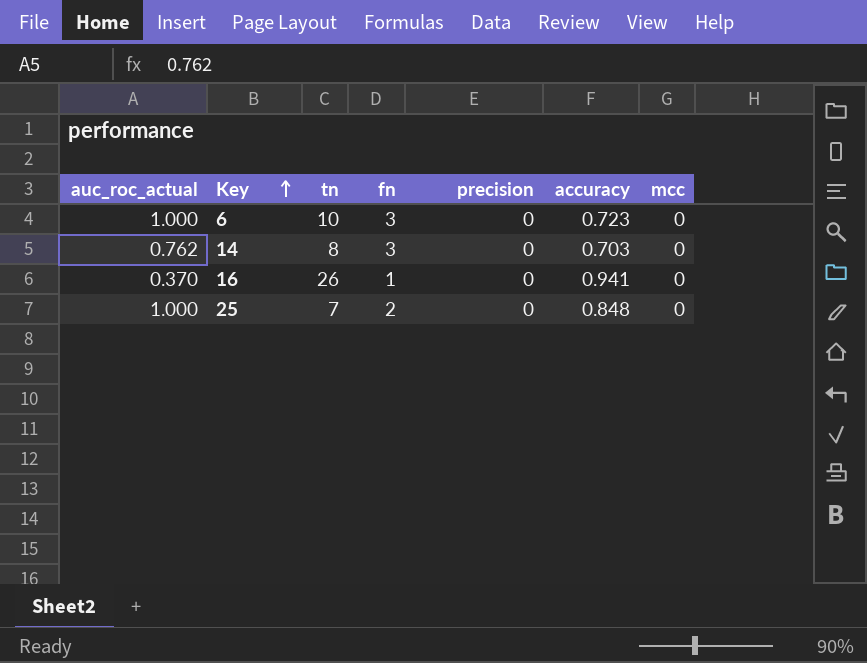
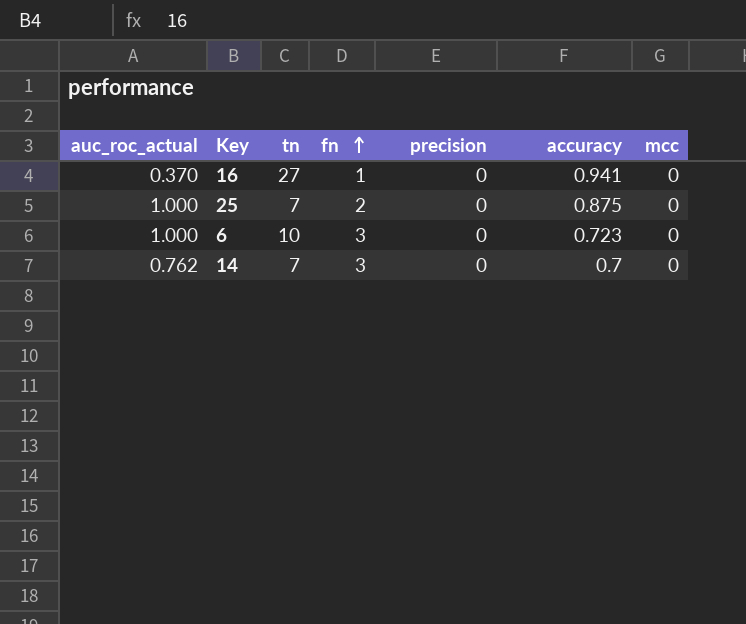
row order: Key ascending -> fn ascending
16 | tn: 26 -> 27
25 | accuracy: 0.848 -> 0.875
14 | tn: 8 -> 7
14 | accuracy: 0.703 -> 0.7

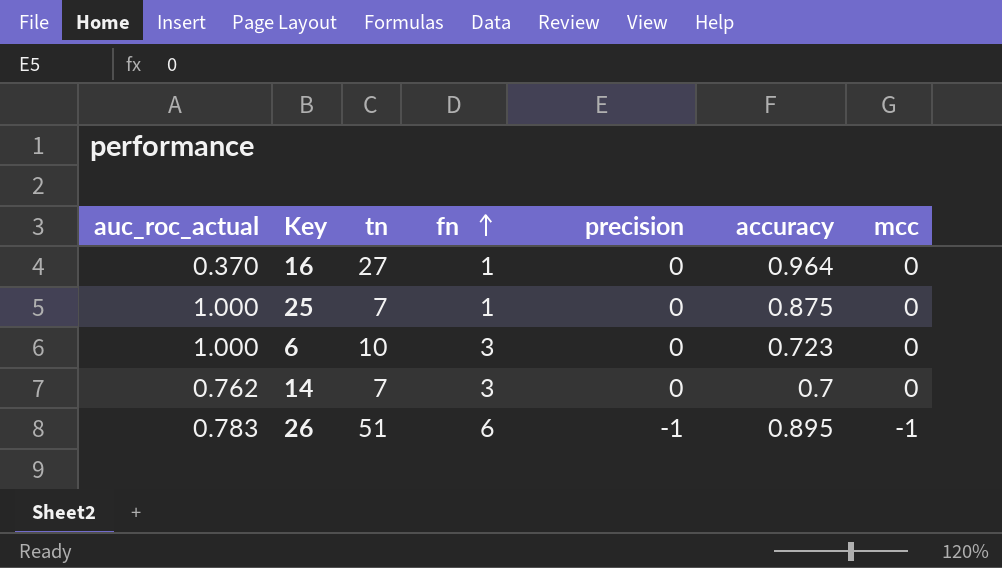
16 | accuracy: 0.941 -> 0.964
25 | fn: 2 -> 1
row 26: none -> 0.783 | 51 | 6 | -1 | 0.895 | -1

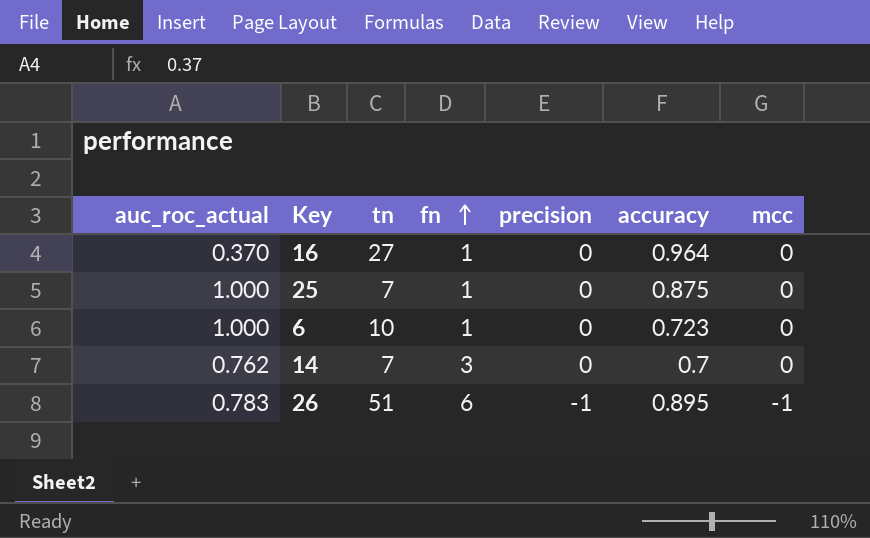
6 | fn: 3 -> 1

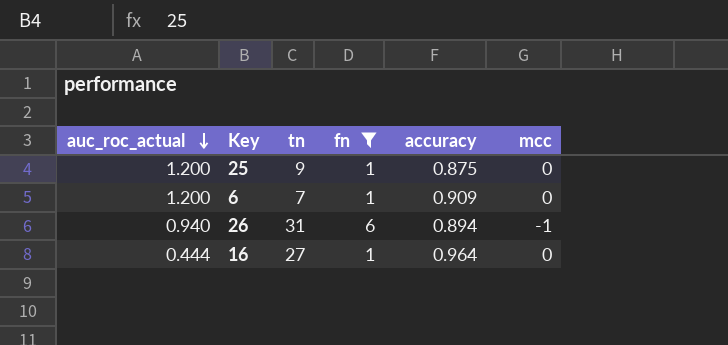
filter: none -> fn != 3
row order: fn ascending -> auc_roc_actual descending
column precision | position: 5 -> none
25 | auc_roc_actual: 1.000 -> 1.200
25 | tn: 7 -> 9
6 | auc_roc_actual: 1.000 -> 1.200
6 | tn: 10 -> 7
6 | accuracy: 0.723 -> 0.909
26 | auc_roc_actual: 0.783 -> 0.940
26 | tn: 51 -> 31
26 | accuracy: 0.895 -> 0.894
16 | auc_roc_actual: 0.370 -> 0.444

